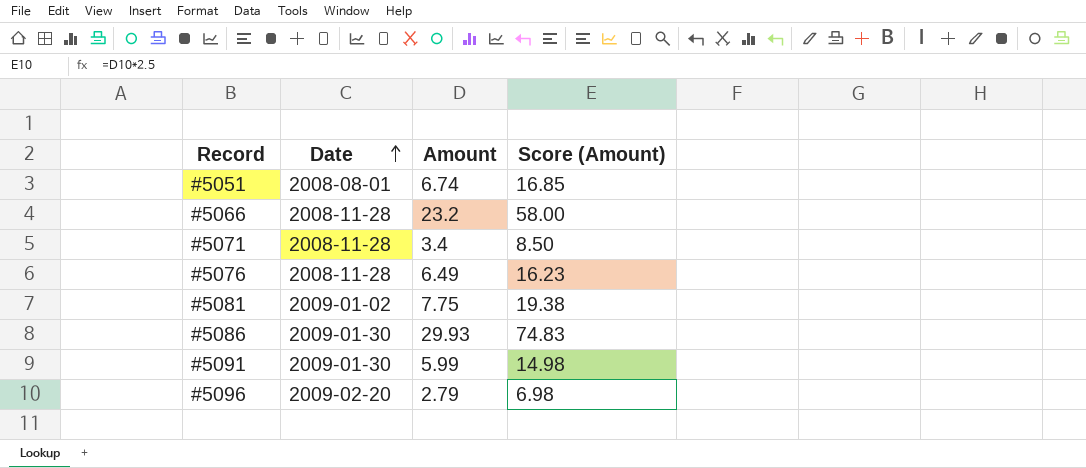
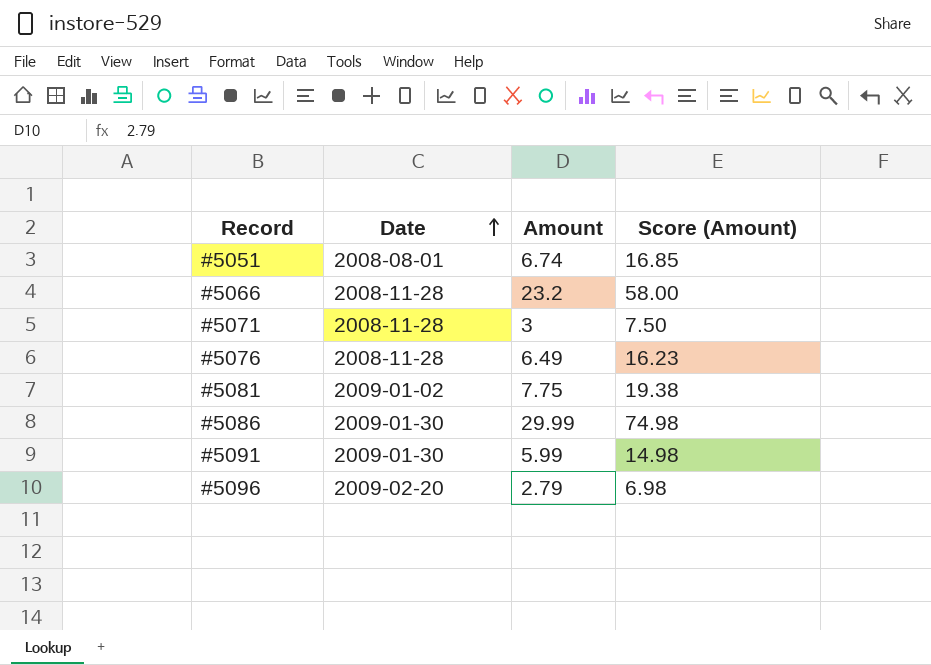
#5071 | Amount: 3.4 -> 3
#5071 | Score (Amount): 8.50 -> 7.50
#5086 | Amount: 29.93 -> 29.99
#5086 | Score (Amount): 74.83 -> 74.98

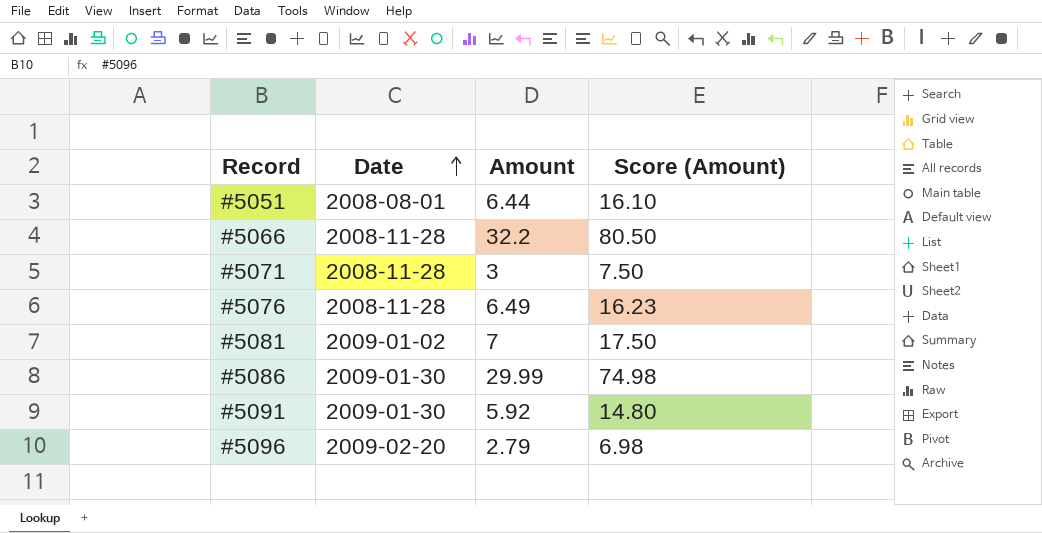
#5051 | Amount: 6.74 -> 6.44
#5051 | Score (Amount): 16.85 -> 16.10
#5066 | Amount: 23.2 -> 32.2
#5066 | Score (Amount): 58.00 -> 80.50
#5081 | Amount: 7.75 -> 7
#5081 | Score (Amount): 19.38 -> 17.50
#5091 | Amount: 5.99 -> 5.92
#5091 | Score (Amount): 14.98 -> 14.80

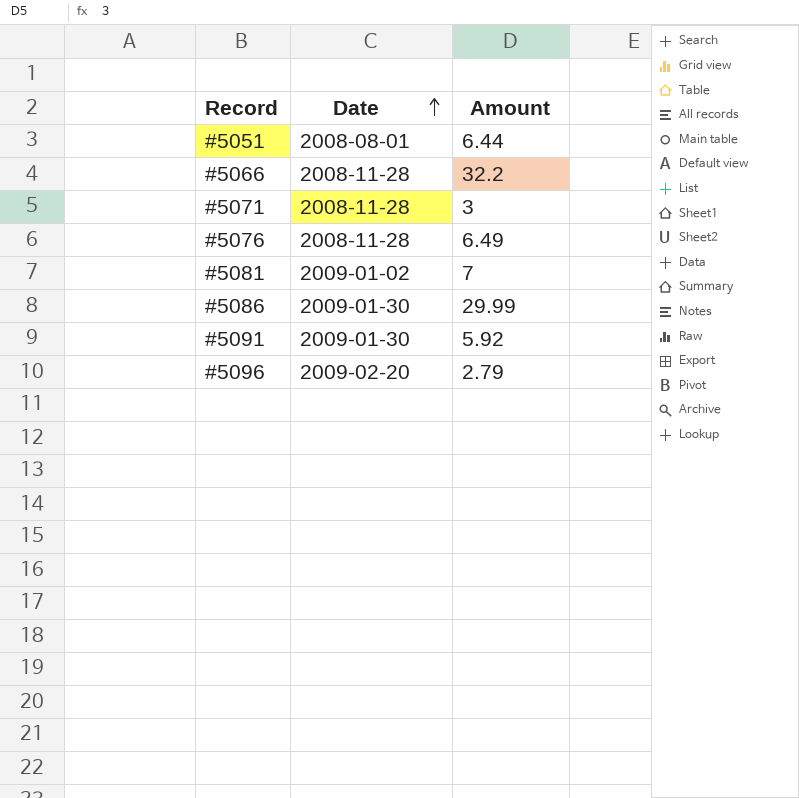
column Score (Amount) | formula: [Amount] * 2.5 -> none

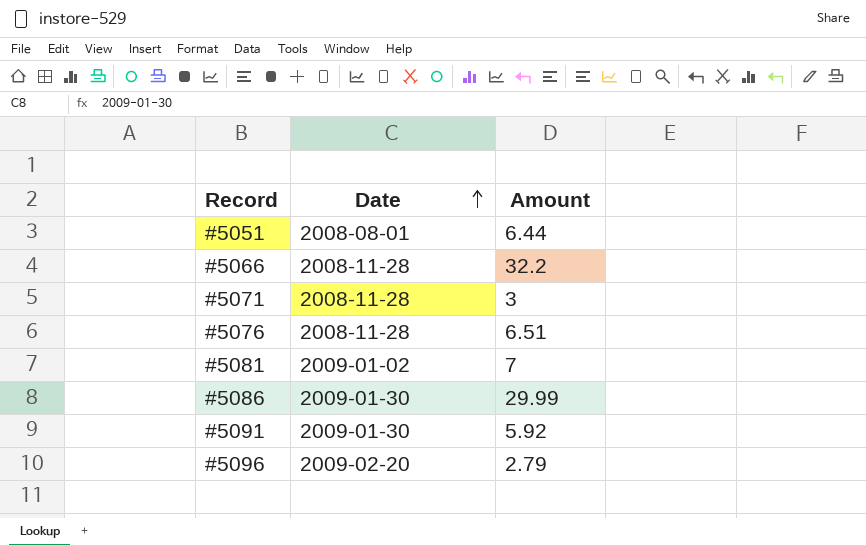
#5076 | Amount: 6.49 -> 6.51

